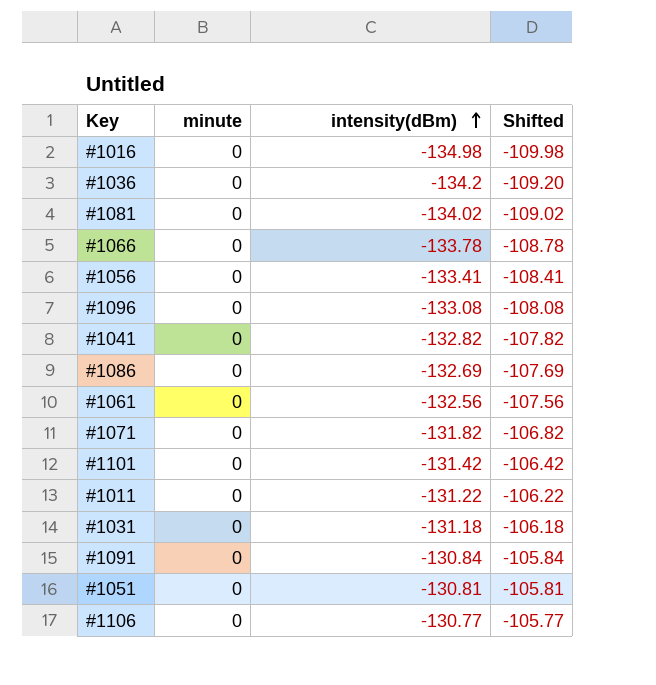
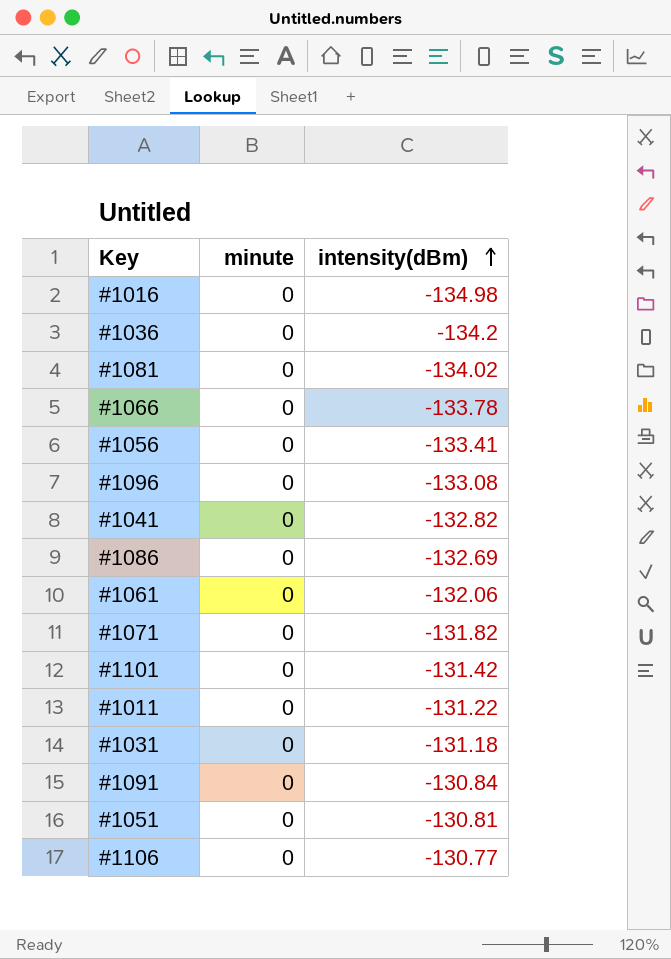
column Shifted | formula: [intensity(dBm)] + 25 -> none
#1061 | intensity(dBm): -132.56 -> -132.06

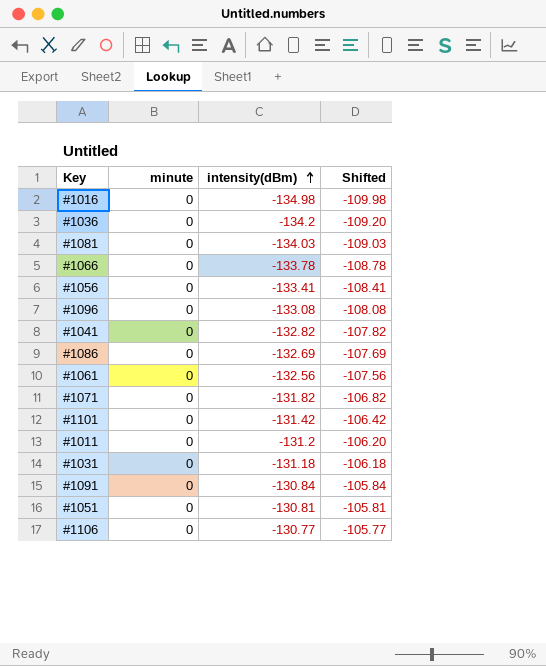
column Shifted | formula: none -> [intensity(dBm)] + 25
#1081 | intensity(dBm): -134.02 -> -134.03
#1061 | intensity(dBm): -132.06 -> -132.56
#1011 | intensity(dBm): -131.22 -> -131.2

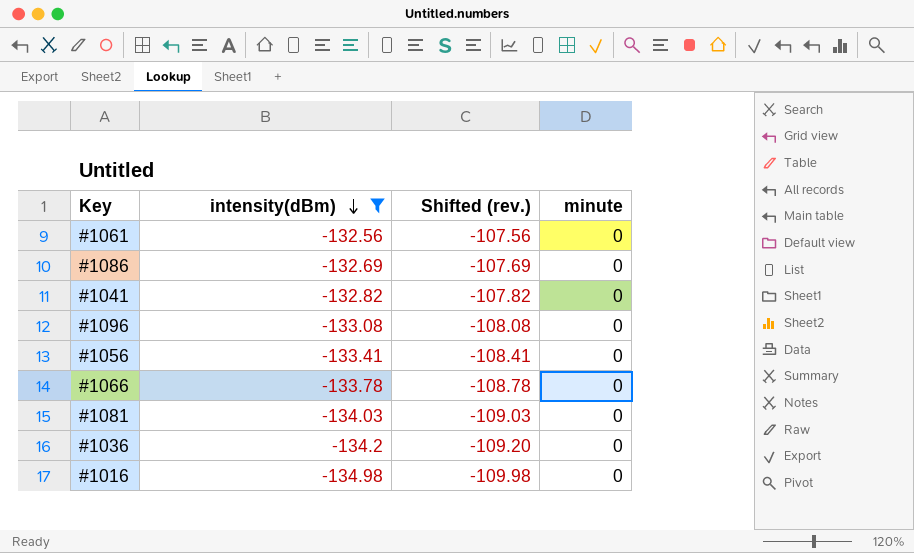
filter: none -> intensity(dBm) <= -132.56
row order: intensity(dBm) ascending -> intensity(dBm) descending
column name: Shifted -> Shifted (rev.)
column minute | position: 2 -> 4

